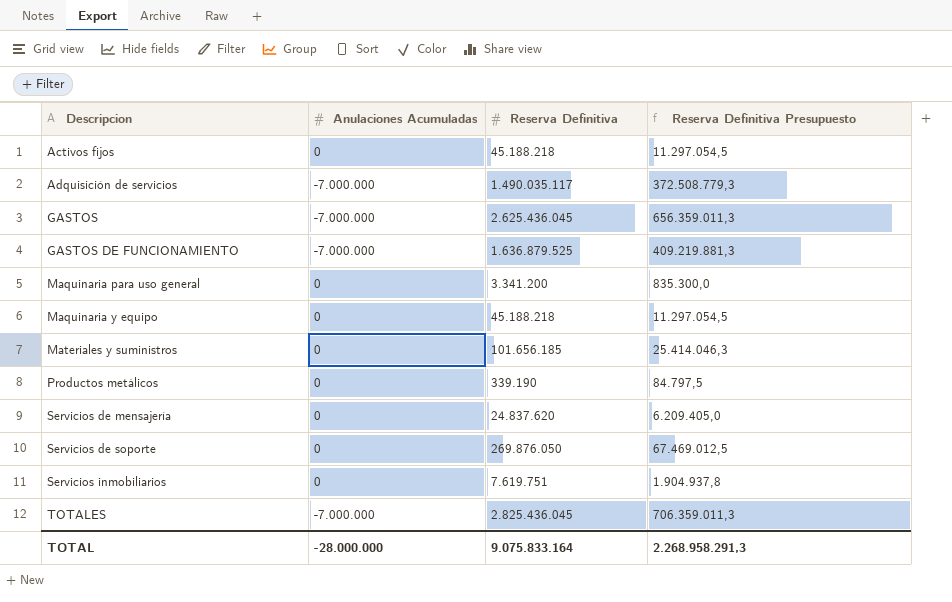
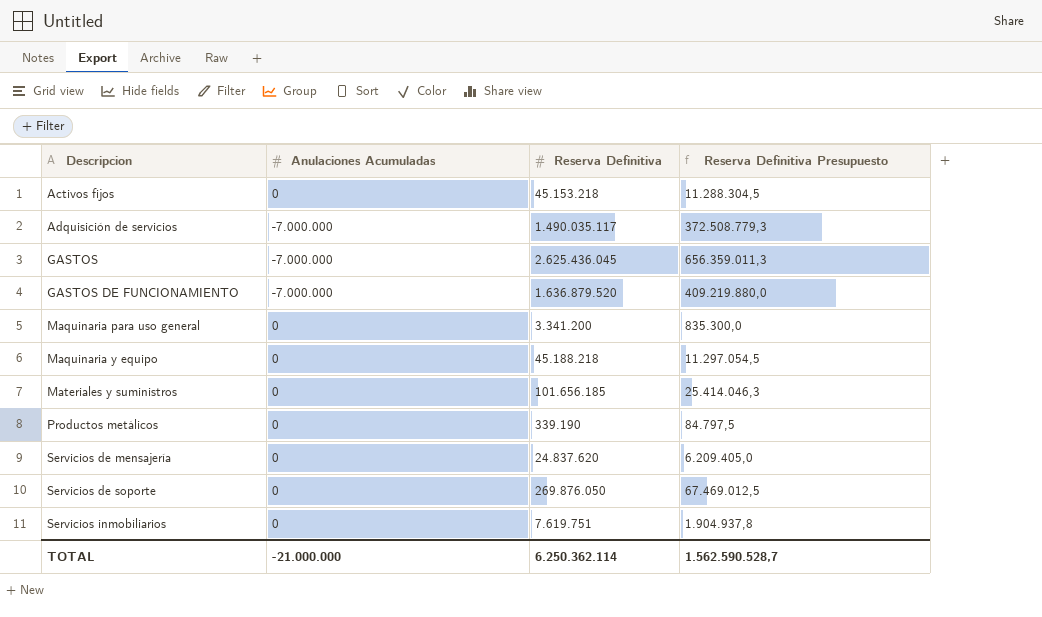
row TOTALES: -7.000.000 | 2.825.436.045 | 706.359.011,3 -> none
Activos fijos | Reserva Definitiva: 45.188.218 -> 45.153.218
Activos fijos | Reserva Definitiva Presupuesto: 11.297.054,5 -> 11.288.304,5
GASTOS DE FUNCIONAMIENTO | Reserva Definitiva: 1.636.879.525 -> 1.636.879.520
GASTOS DE FUNCIONAMIENTO | Reserva Definitiva Presupuesto: 409.219.881,3 -> 409.219.880,0
TOTAL | Anulaciones Acumuladas: -28.000.000 -> -21.000.000
TOTAL | Reserva Definitiva: 9.075.833.164 -> 6.250.362.114
TOTAL | Reserva Definitiva Presupuesto: 2.268.958.291,3 -> 1.562.590.528,7

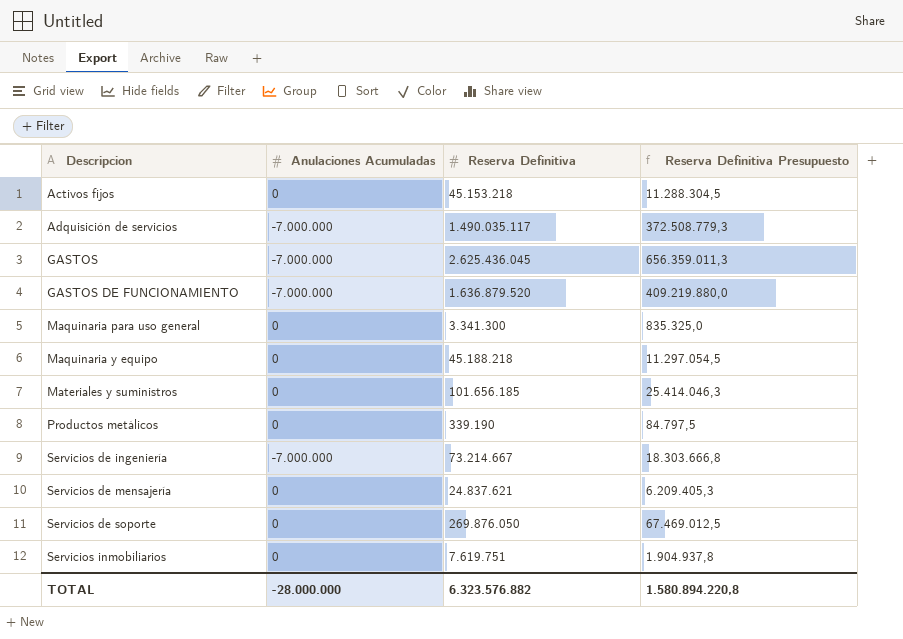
Maquinaria para uso general | Reserva Definitiva: 3.341.200 -> 3.341.300
Maquinaria para uso general | Reserva Definitiva Presupuesto: 835.300,0 -> 835.325,0
row Servicios de ingeniería: none -> -7.000.000 | 73.214.667 | 18.303.666,8
Servicios de mensajería | Reserva Definitiva: 24.837.620 -> 24.837.621
Servicios de mensajería | Reserva Definitiva Presupuesto: 6.209.405,0 -> 6.209.405,3
TOTAL | Anulaciones Acumuladas: -21.000.000 -> -28.000.000
TOTAL | Reserva Definitiva: 6.250.362.114 -> 6.323.576.882
TOTAL | Reserva Definitiva Presupuesto: 1.562.590.528,7 -> 1.580.894.220,8

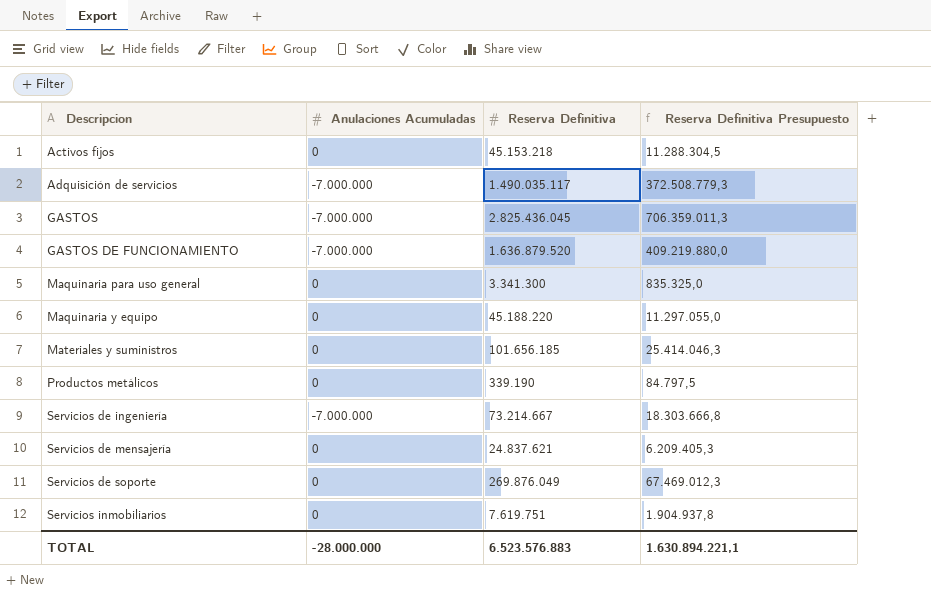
GASTOS | Reserva Definitiva: 2.625.436.045 -> 2.825.436.045
GASTOS | Reserva Definitiva Presupuesto: 656.359.011,3 -> 706.359.011,3
Maquinaria y equipo | Reserva Definitiva: 45.188.218 -> 45.188.220
Maquinaria y equipo | Reserva Definitiva Presupuesto: 11.297.054,5 -> 11.297.055,0
Servicios de soporte | Reserva Definitiva: 269.876.050 -> 269.876.049
Servicios de soporte | Reserva Definitiva Presupuesto: 67.469.012,5 -> 67.469.012,3
TOTAL | Reserva Definitiva: 6.323.576.882 -> 6.523.576.883
TOTAL | Reserva Definitiva Presupuesto: 1.580.894.220,8 -> 1.630.894.221,1

